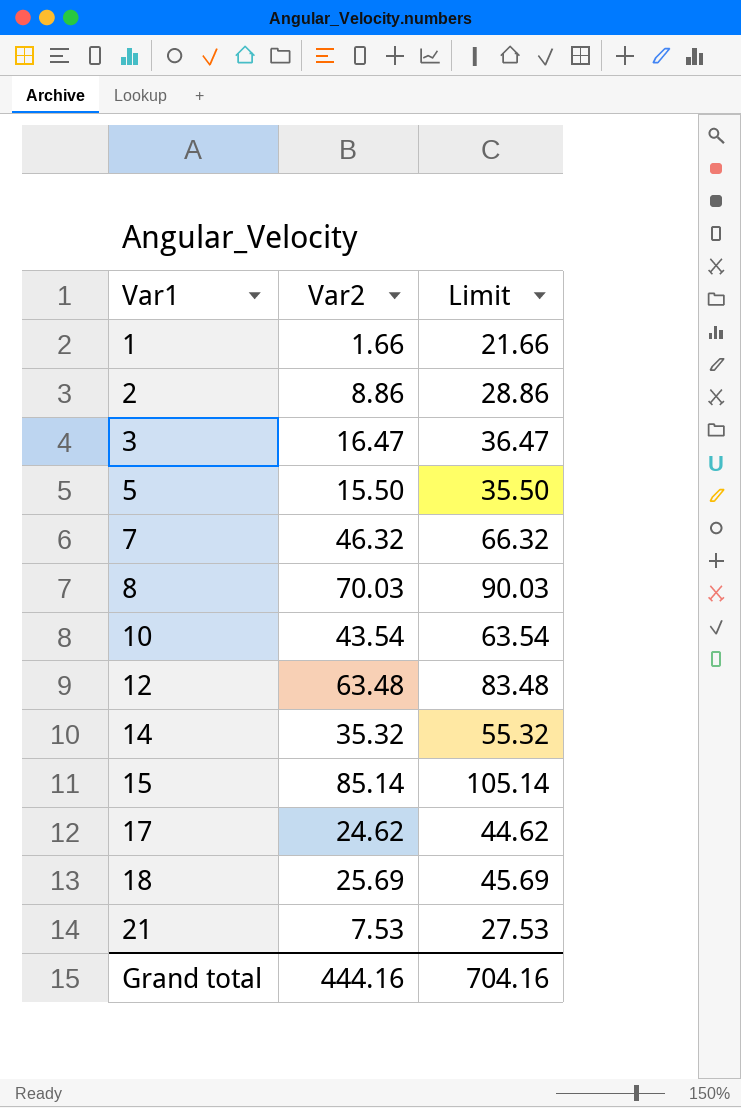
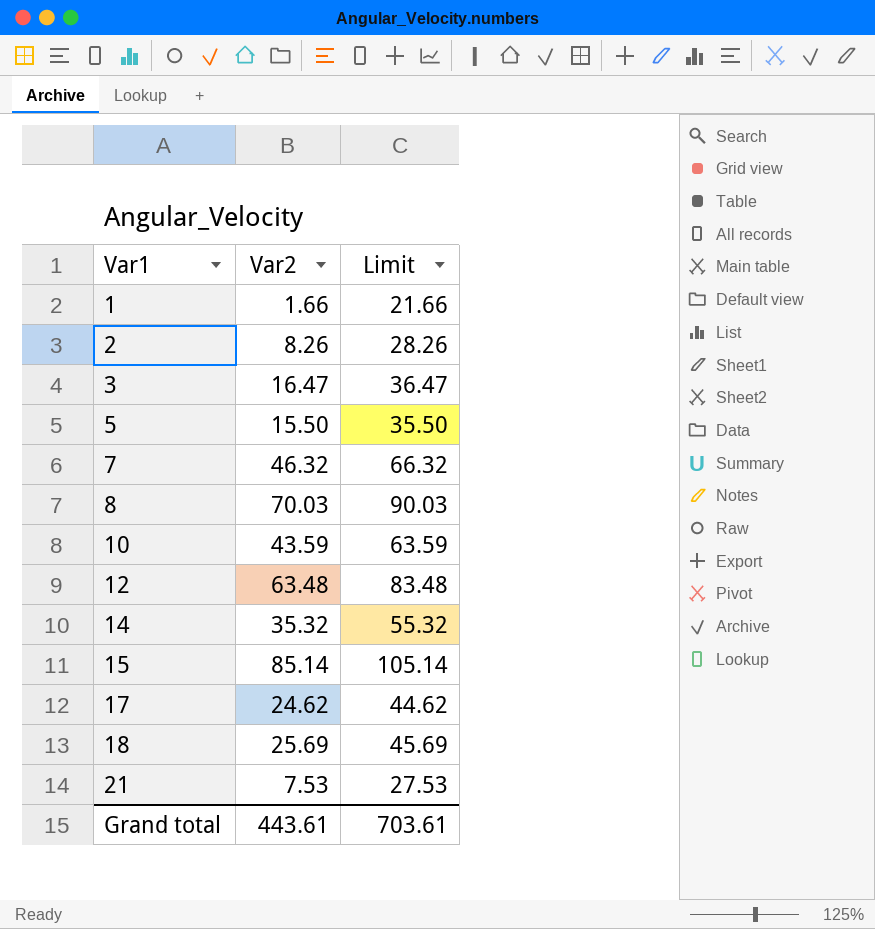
2 | Var2: 8.86 -> 8.26
2 | Limit: 28.86 -> 28.26
10 | Var2: 43.54 -> 43.59
10 | Limit: 63.54 -> 63.59
Grand total | Var2: 444.16 -> 443.61
Grand total | Limit: 704.16 -> 703.61

